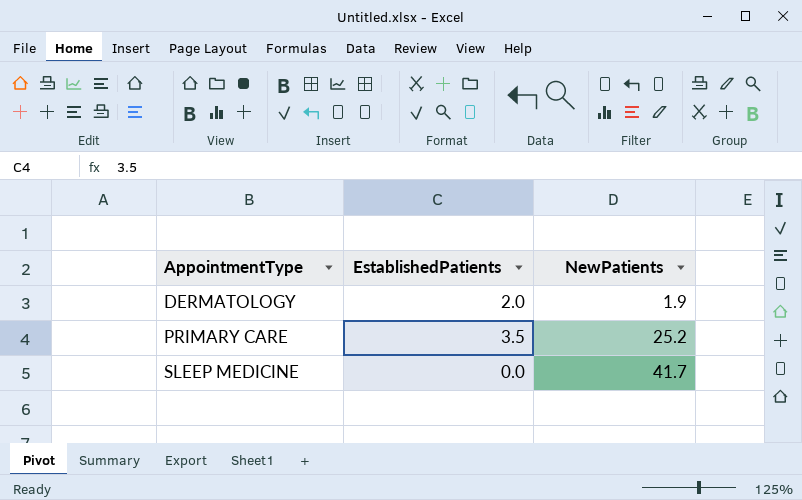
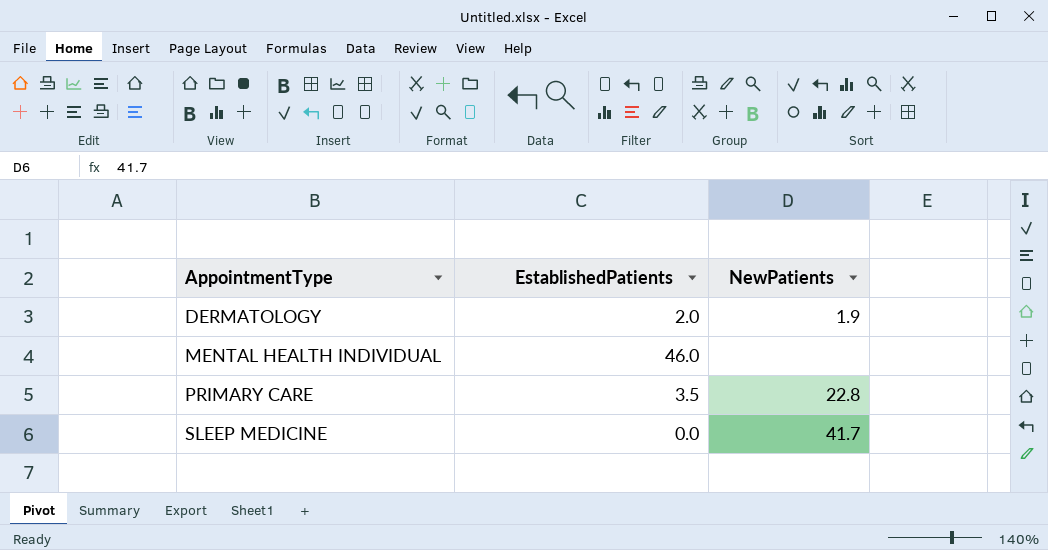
row MENTAL HEALTH INDIVIDUAL: none -> 46.0 | none
PRIMARY CARE | NewPatients: 25.2 -> 22.8

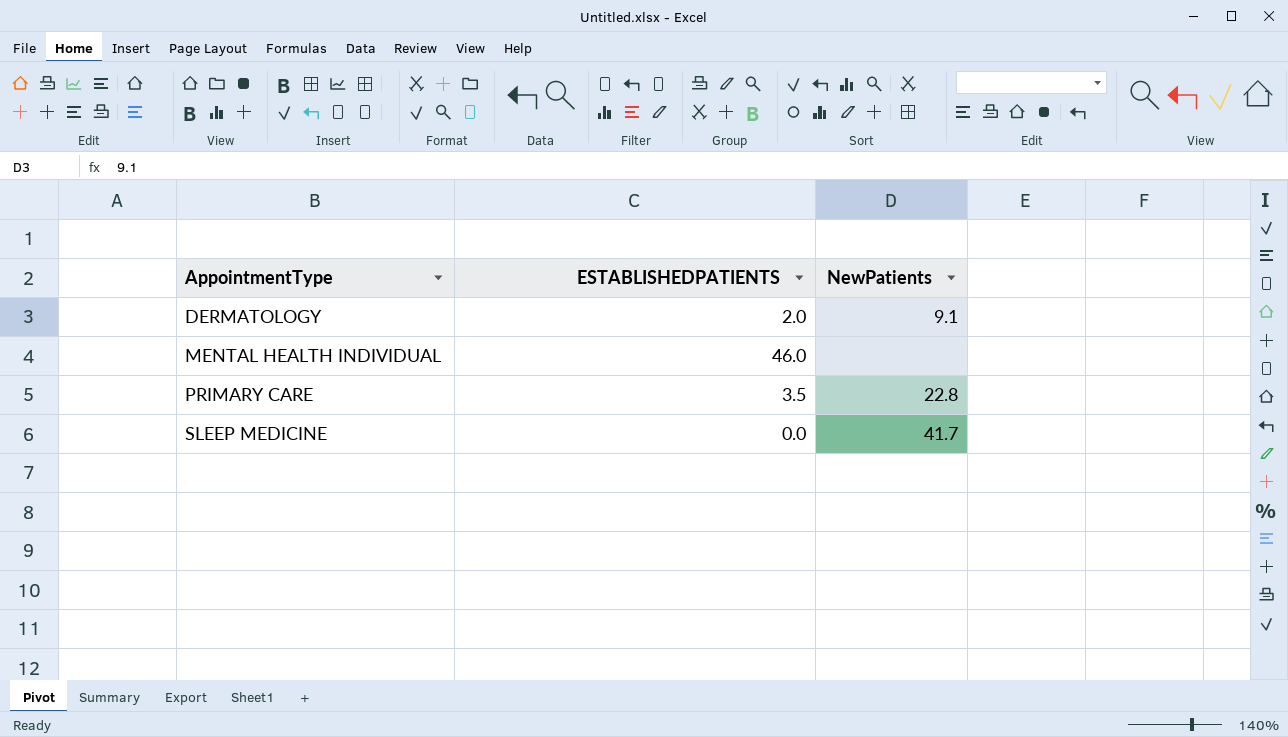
column name: EstablishedPatients -> ESTABLISHEDPATIENTS
DERMATOLOGY | NewPatients: 1.9 -> 9.1

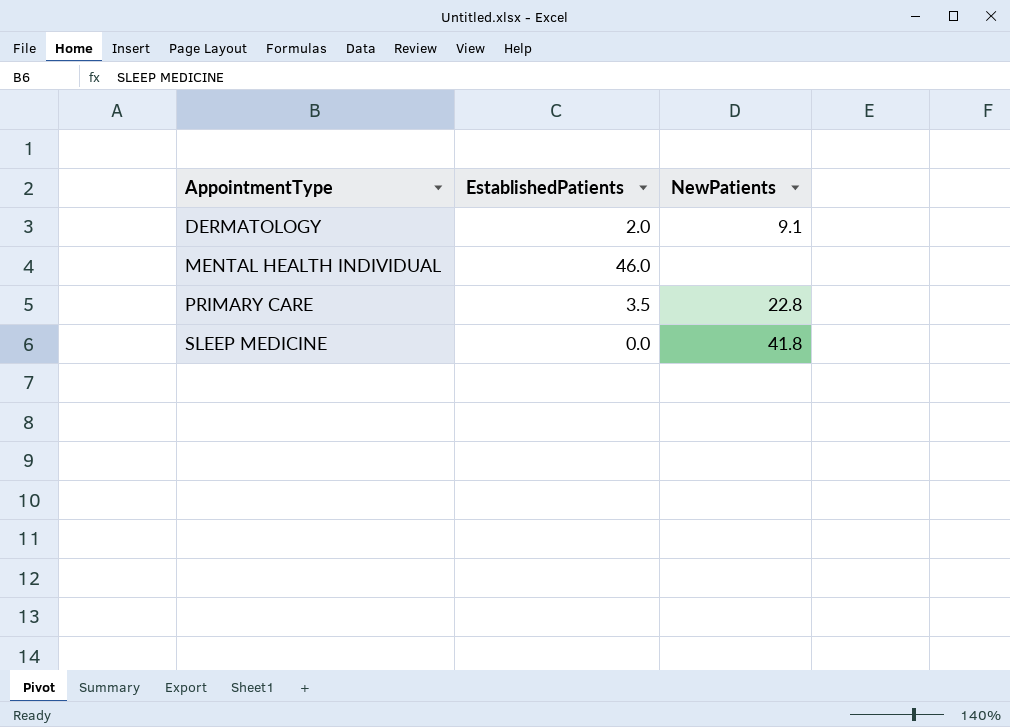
column name: ESTABLISHEDPATIENTS -> EstablishedPatients
SLEEP MEDICINE | NewPatients: 41.7 -> 41.8

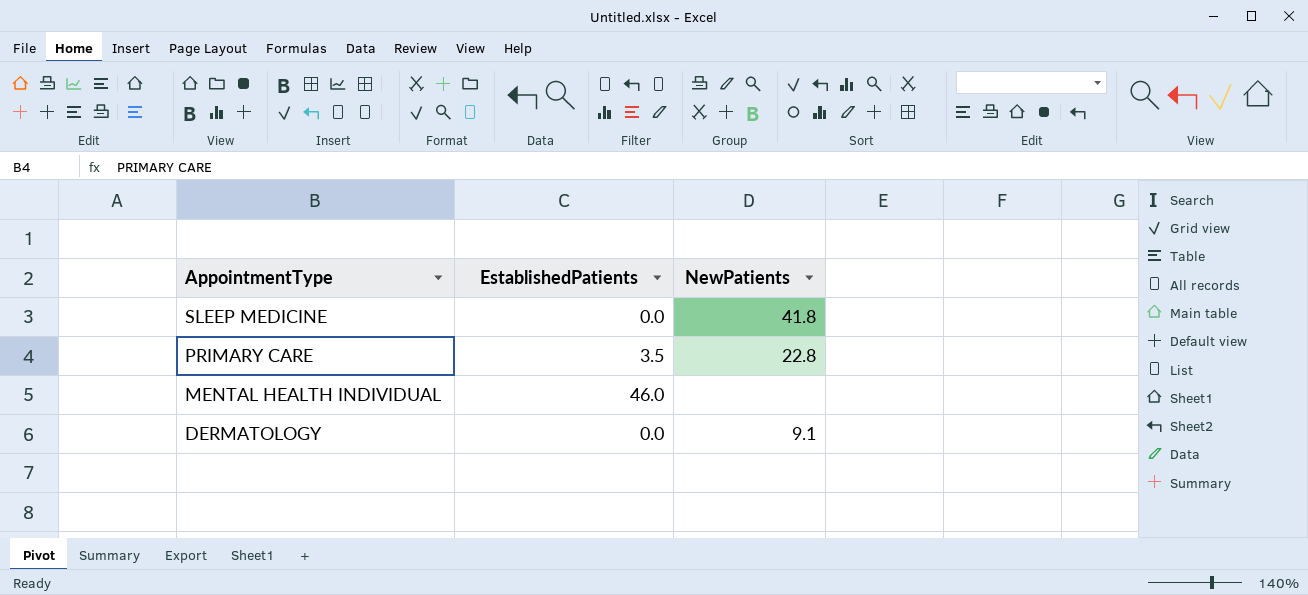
row order: AppointmentType ascending -> AppointmentType descending
DERMATOLOGY | EstablishedPatients: 2.0 -> 0.0

